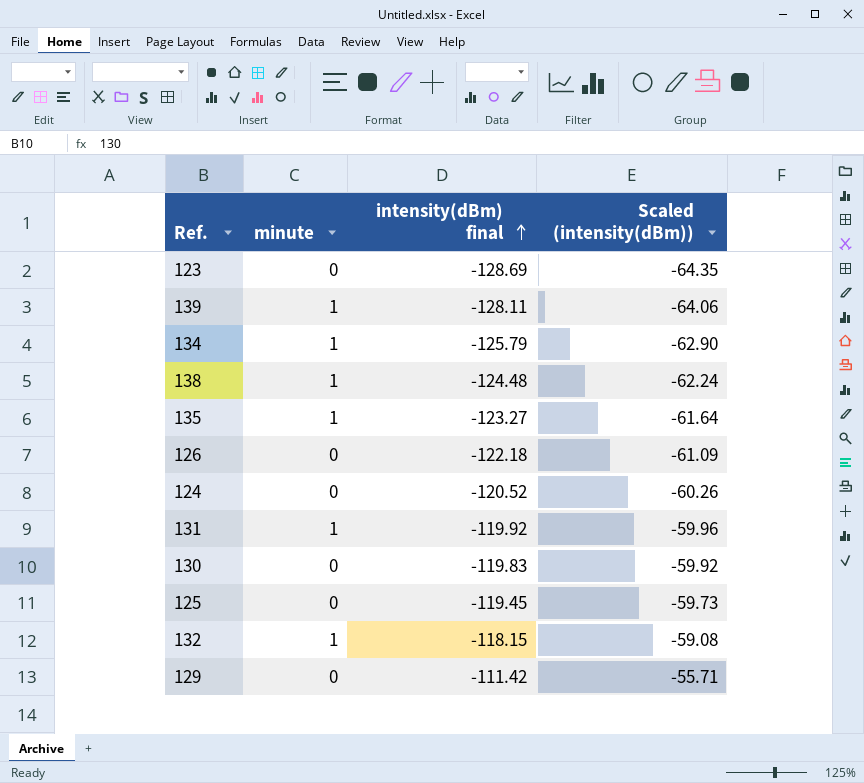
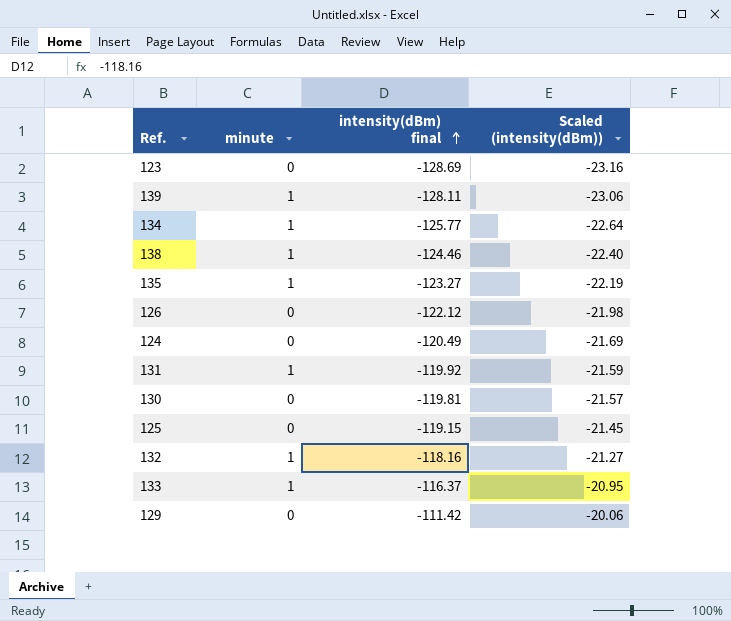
column Scaled (intensity(dBm)) | formula: [intensity(dBm) final] * 0.5 -> [intensity(dBm) final] * 0.18
134 | intensity(dBm) final: -125.79 -> -125.77
138 | intensity(dBm) final: -124.48 -> -124.46
126 | intensity(dBm) final: -122.18 -> -122.12
124 | intensity(dBm) final: -120.52 -> -120.49
130 | intensity(dBm) final: -119.83 -> -119.81
125 | intensity(dBm) final: -119.45 -> -119.15
132 | intensity(dBm) final: -118.15 -> -118.16
row 133: none -> 1 | -116.37 | -20.95

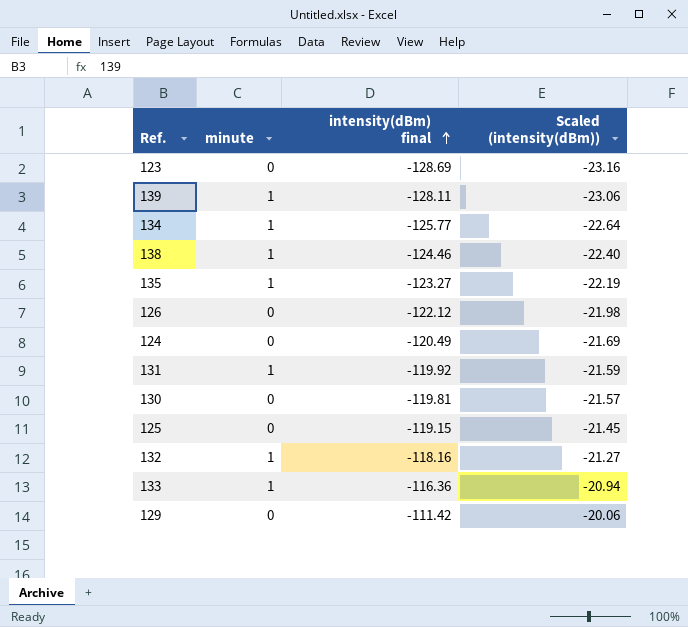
133 | intensity(dBm) final: -116.37 -> -116.36
133 | Scaled (intensity(dBm)): -20.95 -> -20.94

